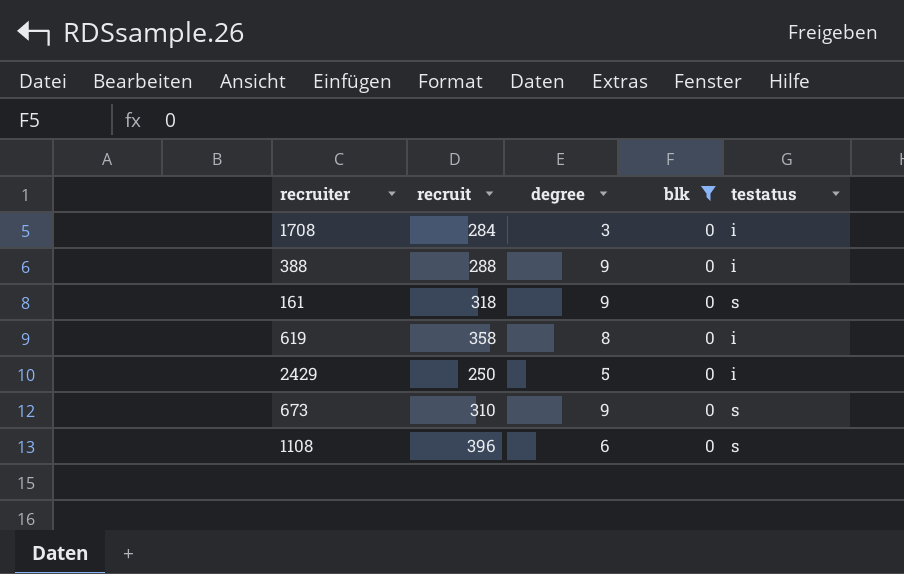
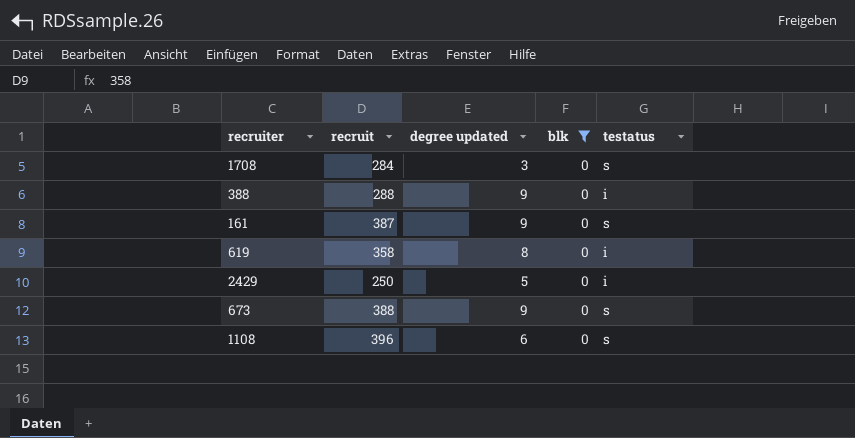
column name: degree -> degree updated
1708 | testatus: i -> s
161 | recruit: 318 -> 387
673 | recruit: 310 -> 388

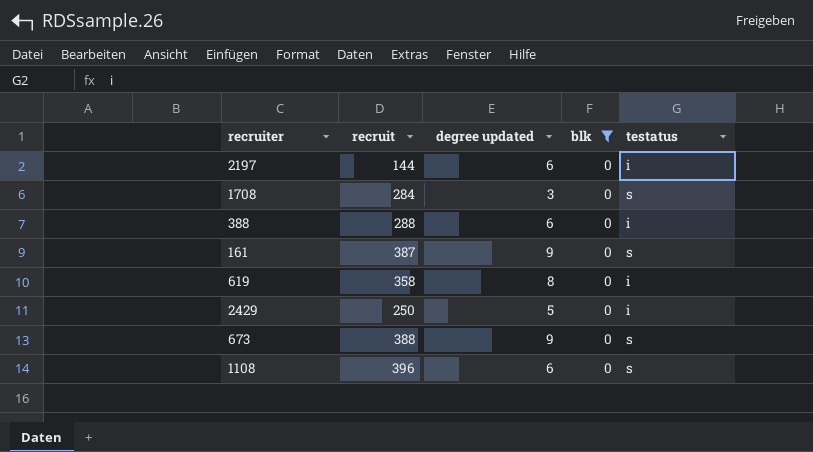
row 2197: none -> 144 | 6 | 0 | i
388 | degree updated: 9 -> 6

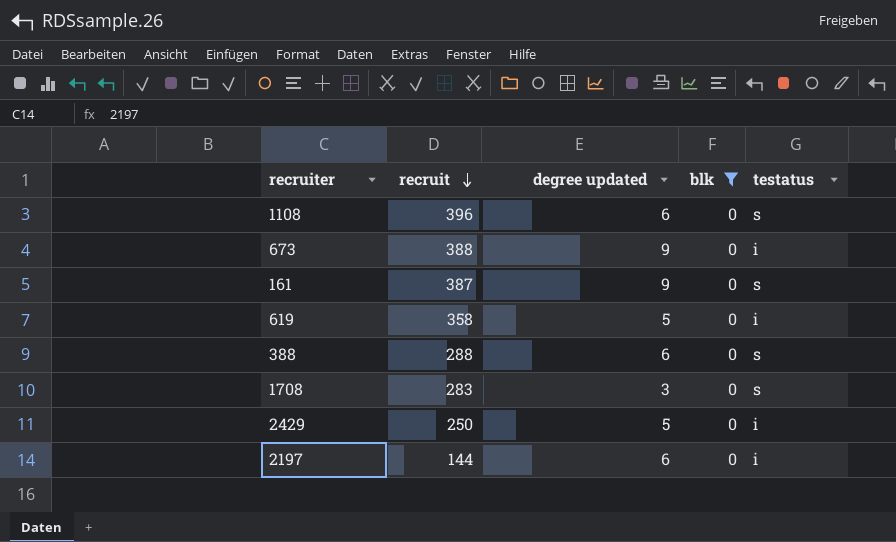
row order: none -> recruit descending
673 | testatus: s -> i
619 | degree updated: 8 -> 5
388 | testatus: i -> s
1708 | recruit: 284 -> 283

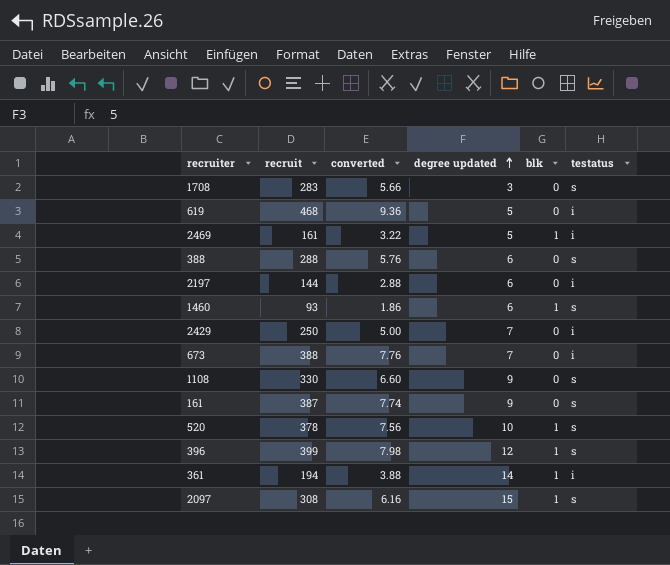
filter: blk = 0 -> none
row order: recruit descending -> degree updated ascending
column converted | formula: none -> [recruit] * 0.02
619 | recruit: 358 -> 468
2429 | degree updated: 5 -> 7
673 | degree updated: 9 -> 7
1108 | recruit: 396 -> 330
1108 | degree updated: 6 -> 9

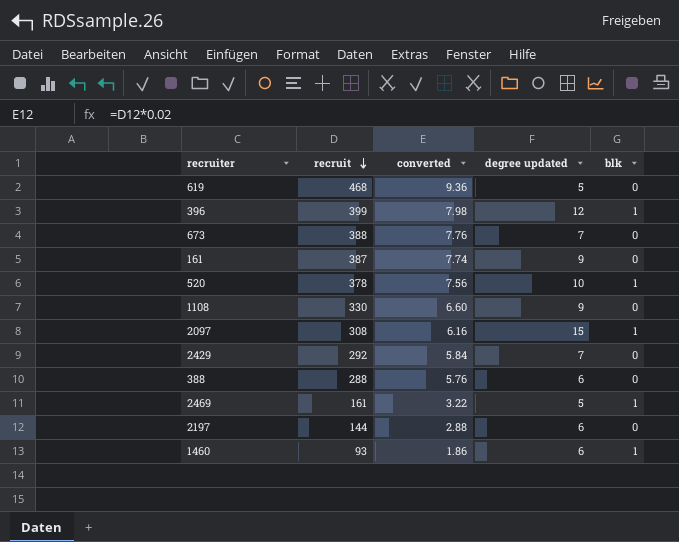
row order: degree updated ascending -> recruit descending
column testatus | position: 6 -> none
row 1708: 283 | 5.66 | 3 | 0 | s -> none
row 361: 194 | 3.88 | 14 | 1 | i -> none
2429 | recruit: 250 -> 292
2429 | converted: 5.00 -> 5.84

